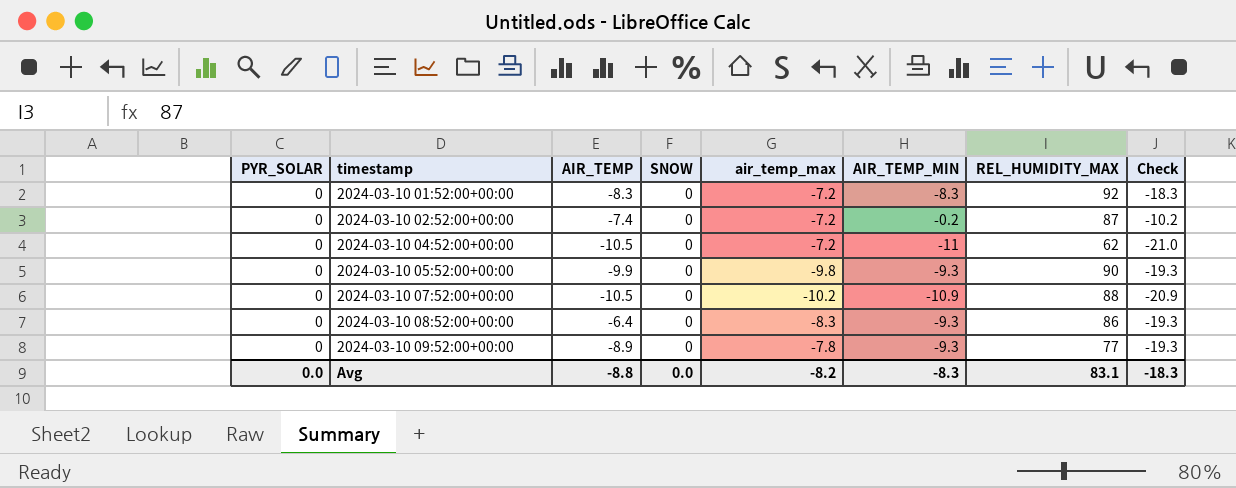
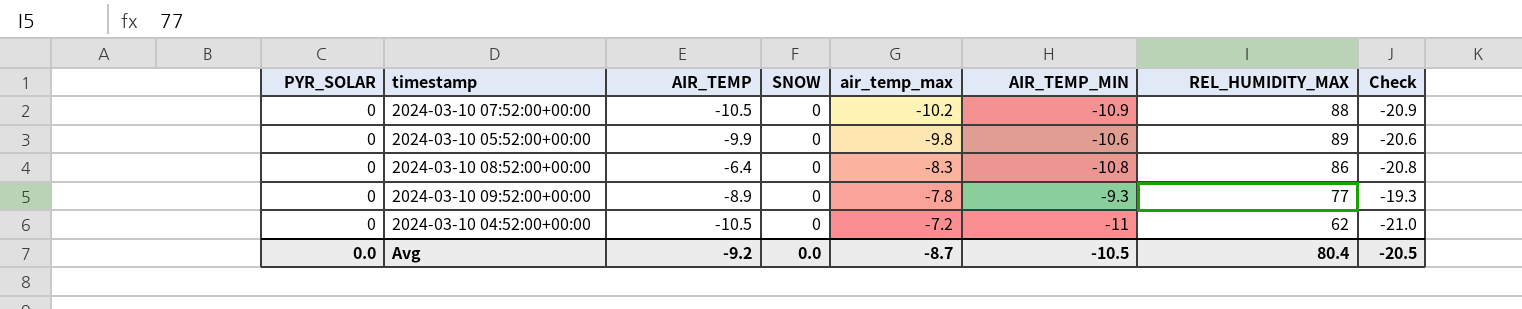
row order: timestamp ascending -> air_temp_max ascending
row 2024-03-10 01:52:00+00:00: 0 | -8.3 | 0 | -7.2 | -8.3 | 92 | -18.3 -> none
row 2024-03-10 02:52:00+00:00: 0 | -7.4 | 0 | -7.2 | -0.2 | 87 | -10.2 -> none
2024-03-10 05:52:00+00:00 | AIR_TEMP_MIN: -9.3 -> -10.6
2024-03-10 05:52:00+00:00 | REL_HUMIDITY_MAX: 90 -> 89
2024-03-10 05:52:00+00:00 | Check: -19.3 -> -20.6
2024-03-10 08:52:00+00:00 | AIR_TEMP_MIN: -9.3 -> -10.8
2024-03-10 08:52:00+00:00 | Check: -19.3 -> -20.8
Avg | AIR_TEMP: -8.8 -> -9.2
Avg | air_temp_max: -8.2 -> -8.7
Avg | AIR_TEMP_MIN: -8.3 -> -10.5
Avg | REL_HUMIDITY_MAX: 83.1 -> 80.4
Avg | Check: -18.3 -> -20.5

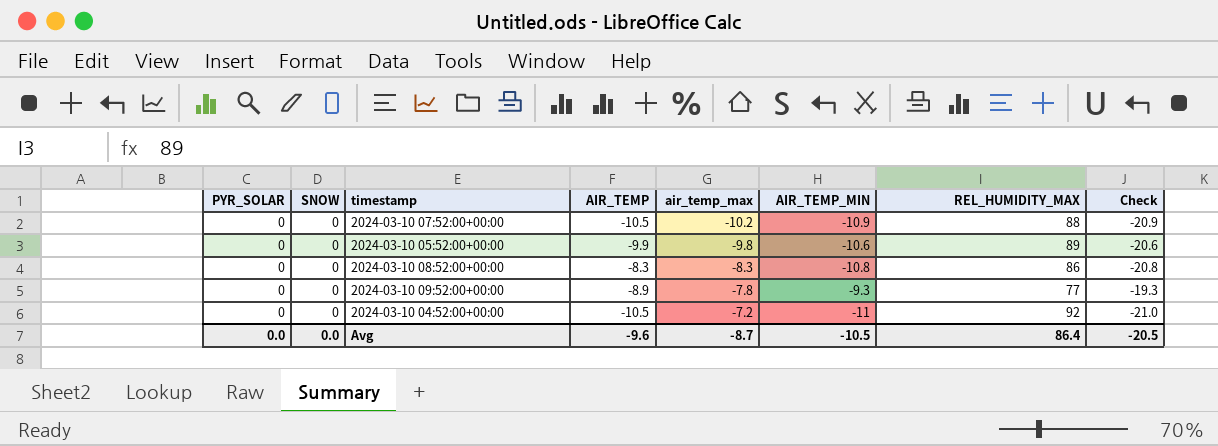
column SNOW | position: 4 -> 2
2024-03-10 08:52:00+00:00 | AIR_TEMP: -6.4 -> -8.3
2024-03-10 04:52:00+00:00 | REL_HUMIDITY_MAX: 62 -> 92
Avg | AIR_TEMP: -9.2 -> -9.6
Avg | REL_HUMIDITY_MAX: 80.4 -> 86.4

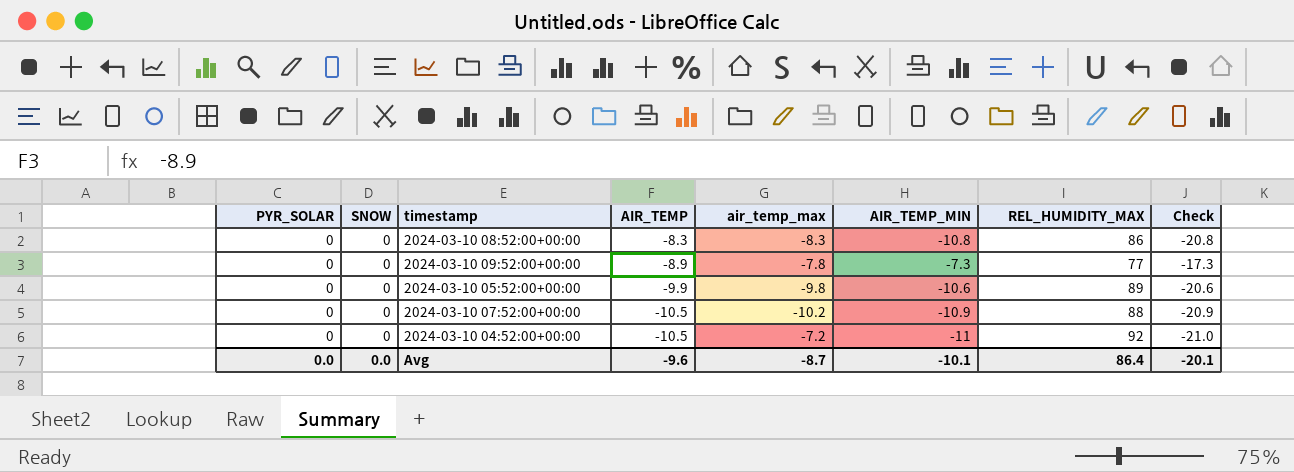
row order: air_temp_max ascending -> AIR_TEMP descending
2024-03-10 09:52:00+00:00 | AIR_TEMP_MIN: -9.3 -> -7.3
2024-03-10 09:52:00+00:00 | Check: -19.3 -> -17.3
Avg | AIR_TEMP_MIN: -10.5 -> -10.1
Avg | Check: -20.5 -> -20.1

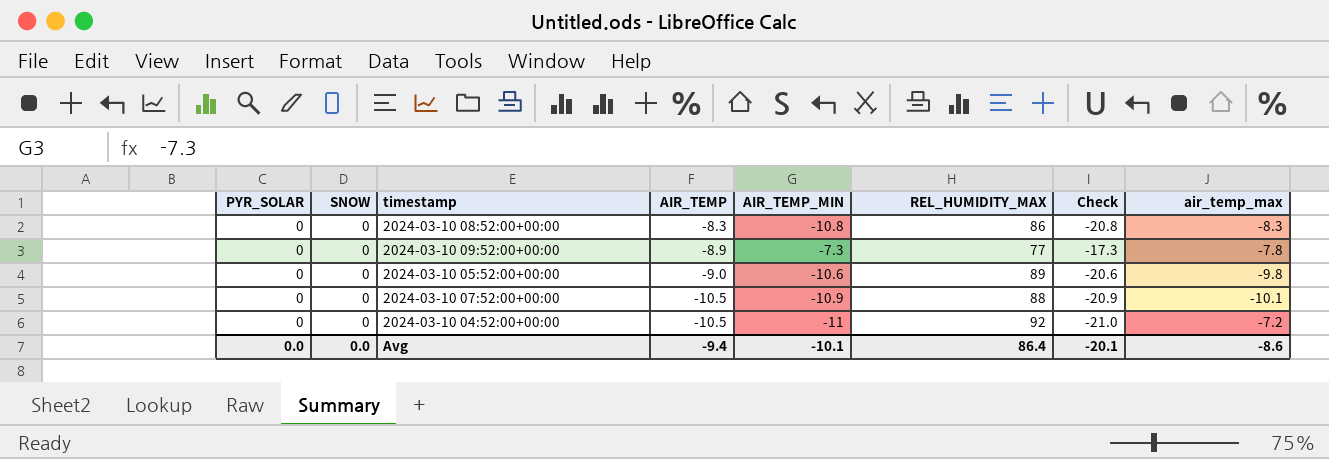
column air_temp_max | position: 5 -> 8
2024-03-10 05:52:00+00:00 | AIR_TEMP: -9.9 -> -9.0
2024-03-10 07:52:00+00:00 | air_temp_max: -10.2 -> -10.1
Avg | AIR_TEMP: -9.6 -> -9.4
Avg | air_temp_max: -8.7 -> -8.6

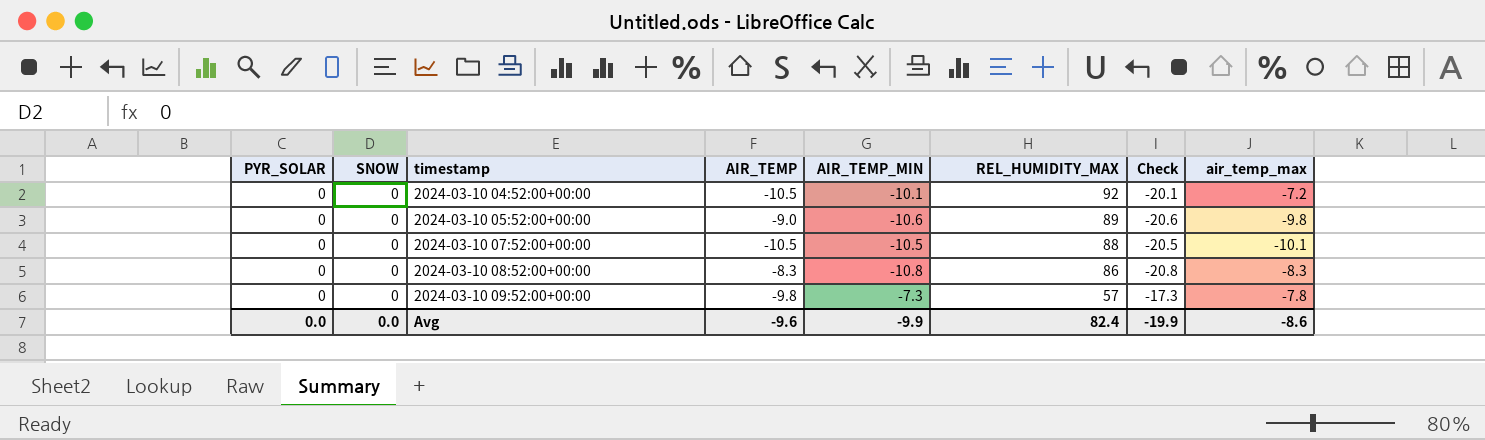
row order: AIR_TEMP descending -> timestamp ascending
2024-03-10 04:52:00+00:00 | AIR_TEMP_MIN: -11 -> -10.1
2024-03-10 04:52:00+00:00 | Check: -21.0 -> -20.1
2024-03-10 07:52:00+00:00 | AIR_TEMP_MIN: -10.9 -> -10.5
2024-03-10 07:52:00+00:00 | Check: -20.9 -> -20.5
2024-03-10 09:52:00+00:00 | AIR_TEMP: -8.9 -> -9.8
2024-03-10 09:52:00+00:00 | REL_HUMIDITY_MAX: 77 -> 57
Avg | AIR_TEMP: -9.4 -> -9.6
Avg | AIR_TEMP_MIN: -10.1 -> -9.9
Avg | REL_HUMIDITY_MAX: 86.4 -> 82.4
Avg | Check: -20.1 -> -19.9

